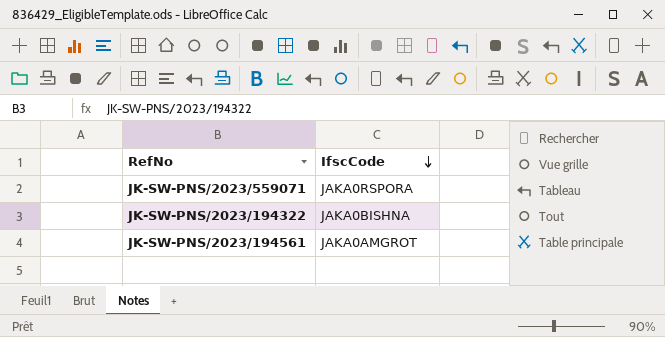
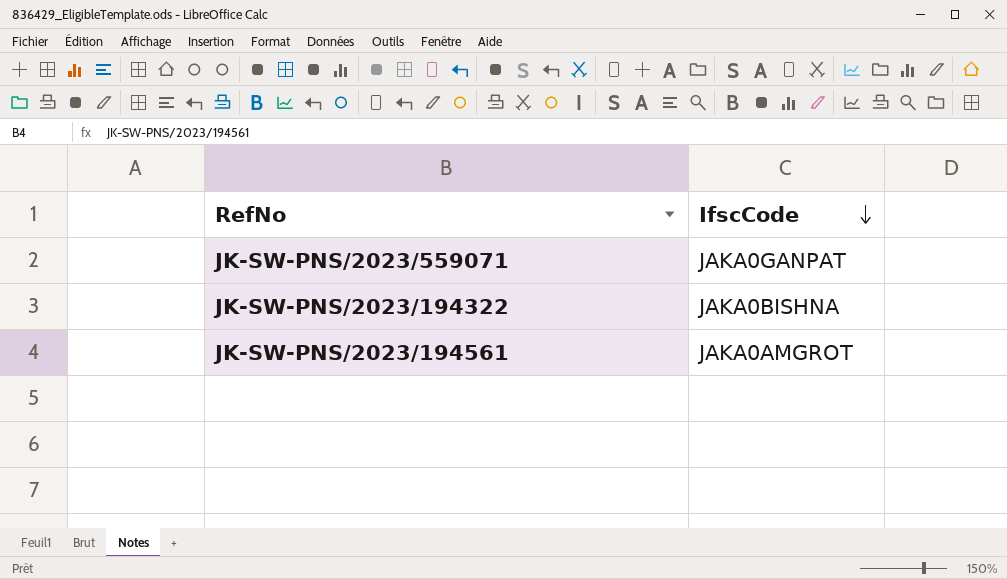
JK-SW-PNS/2023/559071 | IfscCode: JAKA0RSPORA -> JAKA0GANPAT

